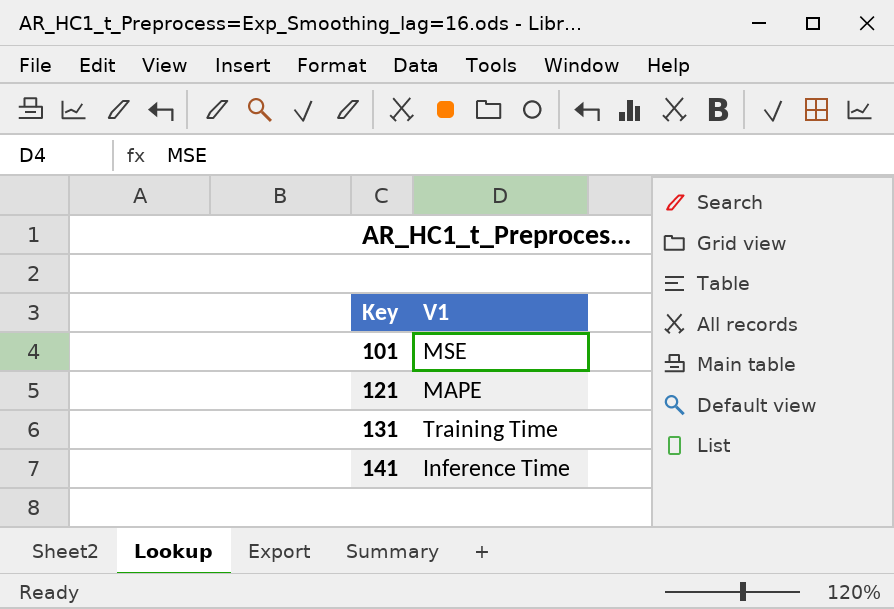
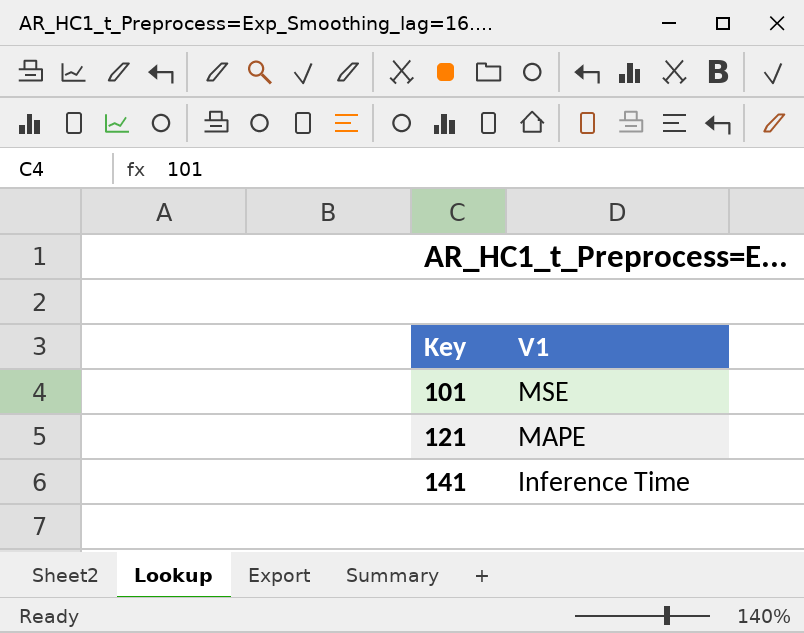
row 131: Training Time -> none

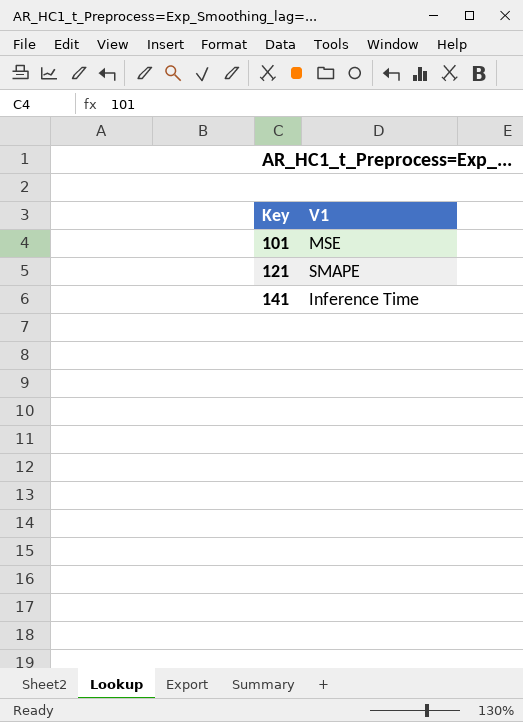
121 | V1: MAPE -> SMAPE

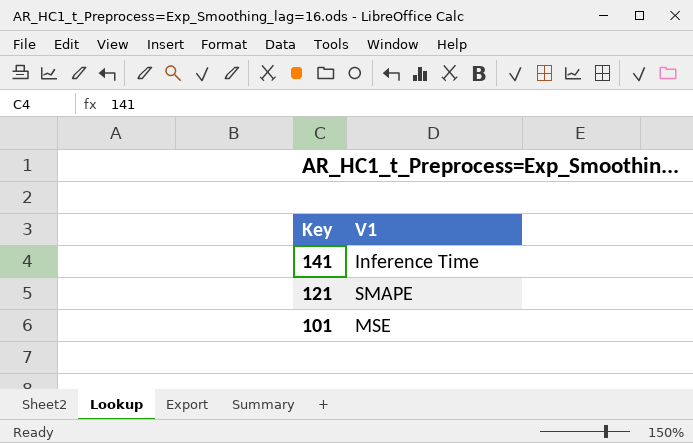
row order: Key ascending -> Key descending

